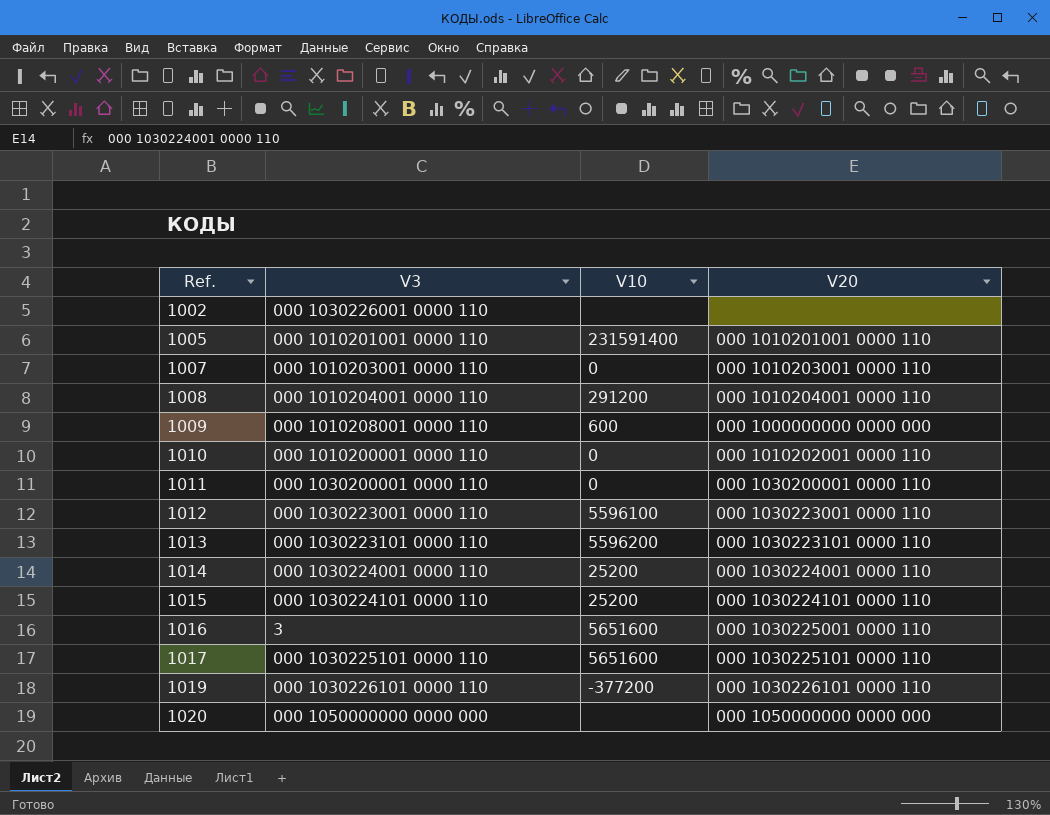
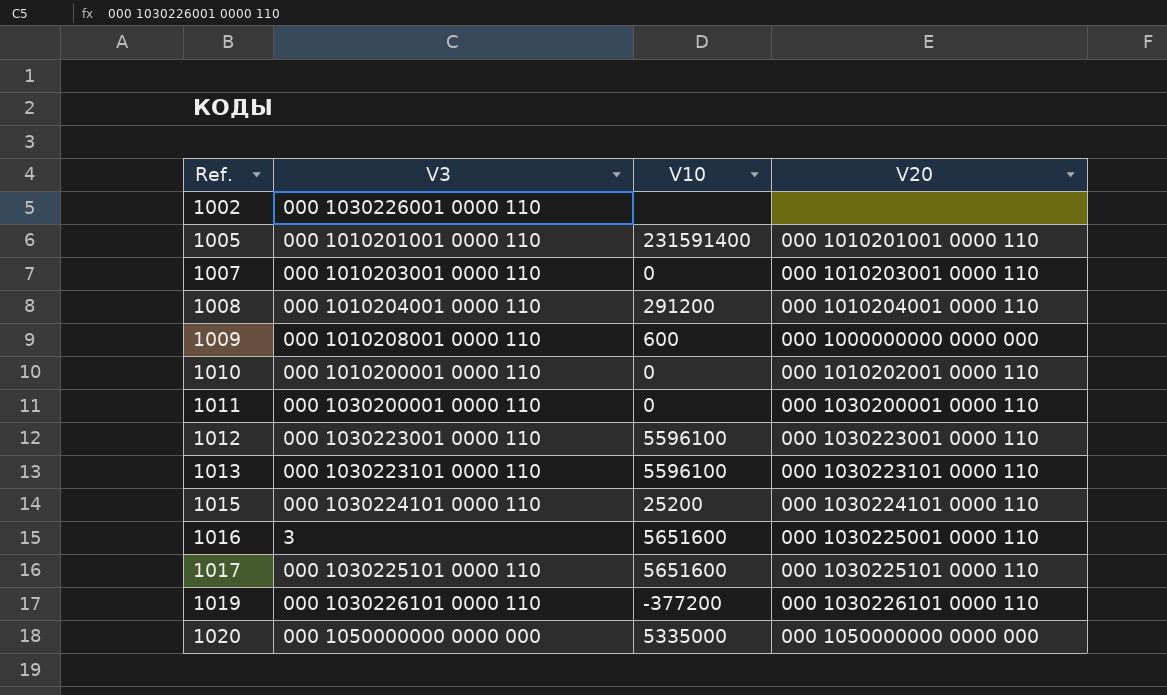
row 1014: 000 1030224001 0000 110 | 25200 | 000 1030224001 0000 110 -> none
1013 | V10: 5596200 -> 5596100
1020 | V10: none -> 5335000

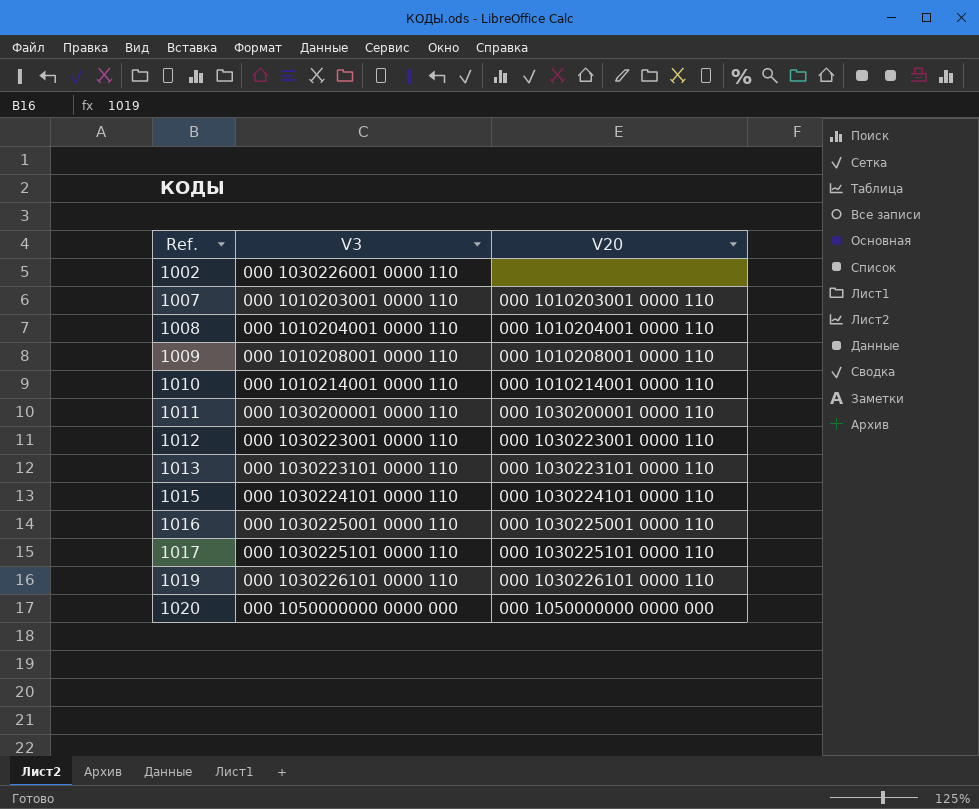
column V10 | position: 3 -> none
row 1005: 000 1010201001 0000 110 | 231591400 | 000 1010201001 0000 110 -> none
1009 | V20: 000 1000000000 0000 000 -> 000 1010208001 0000 110
1010 | V3: 000 1010200001 0000 110 -> 000 1010214001 0000 110
1010 | V20: 000 1010202001 0000 110 -> 000 1010214001 0000 110
1016 | V3: 3 -> 000 1030225001 0000 110

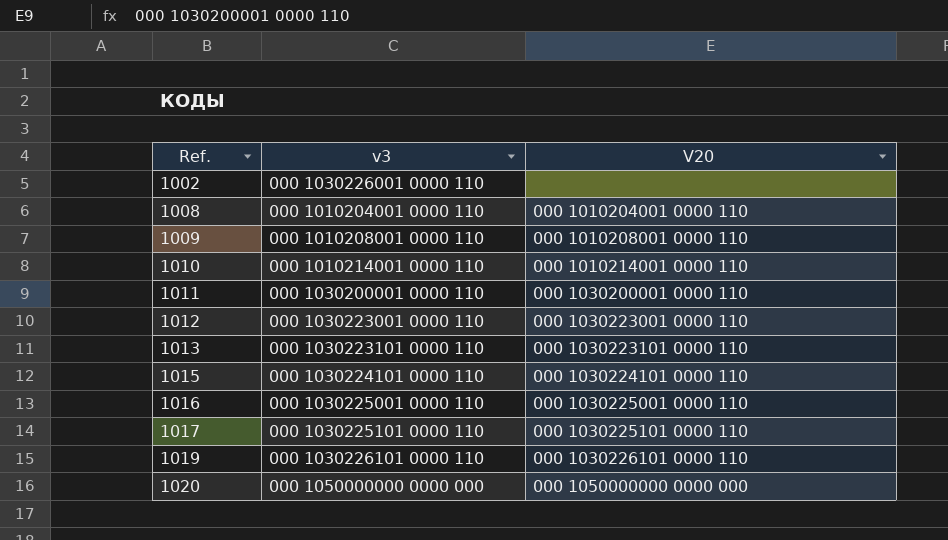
column name: V3 -> v3
row 1007: 000 1010203001 0000 110 | 000 1010203001 0000 110 -> none

